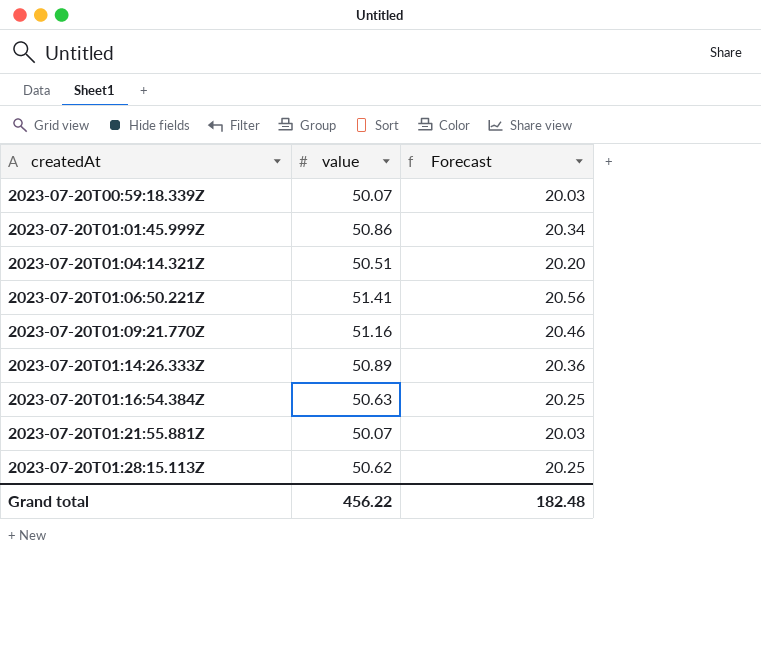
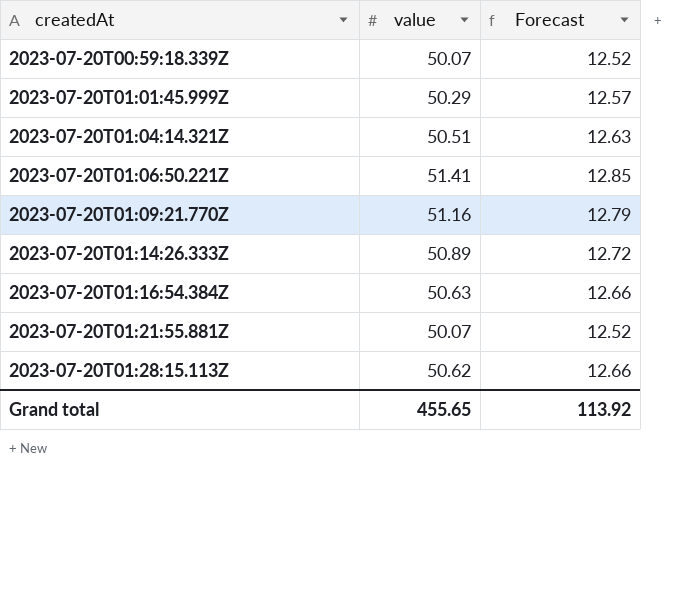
column Forecast | formula: [value] * 0.4 -> [value] * 0.25
2023-07-20T01:01:45.999Z | value: 50.86 -> 50.29
Grand total | value: 456.22 -> 455.65
Grand total | Forecast: 182.48 -> 113.92

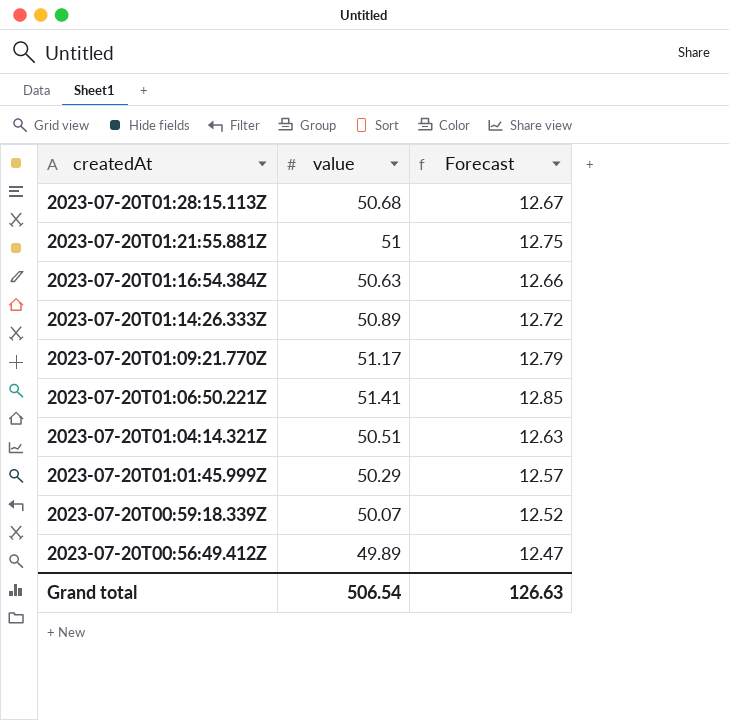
row order: createdAt ascending -> createdAt descending
2023-07-20T01:28:15.113Z | value: 50.62 -> 50.68
2023-07-20T01:28:15.113Z | Forecast: 12.66 -> 12.67
2023-07-20T01:21:55.881Z | value: 50.07 -> 51
2023-07-20T01:21:55.881Z | Forecast: 12.52 -> 12.75
2023-07-20T01:09:21.770Z | value: 51.16 -> 51.17
row 2023-07-20T00:56:49.412Z: none -> 49.89 | 12.47
Grand total | value: 455.65 -> 506.54
Grand total | Forecast: 113.92 -> 126.63

